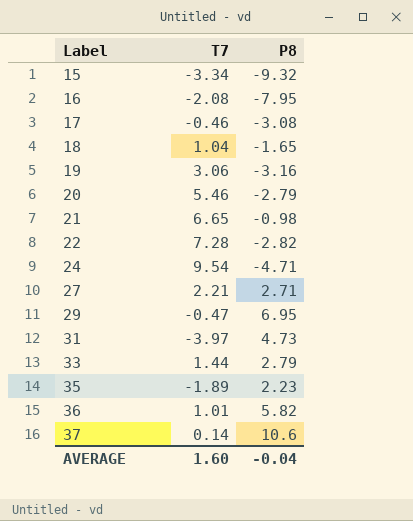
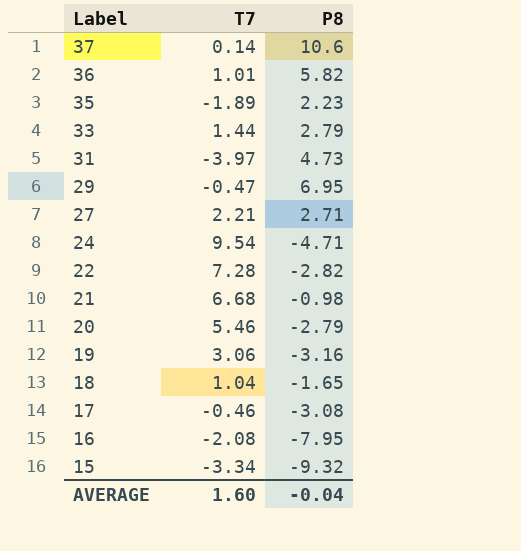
row order: Label ascending -> Label descending
21 | T7: 6.65 -> 6.68

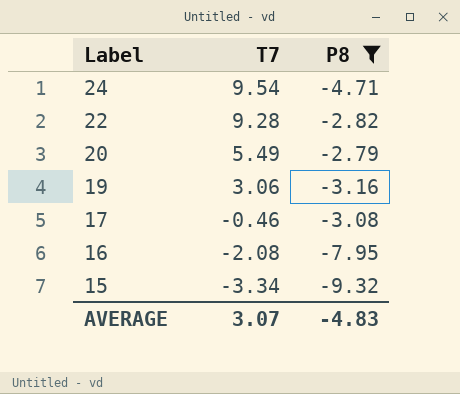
filter: none -> P8 <= -2.79
22 | T7: 7.28 -> 9.28
20 | T7: 5.46 -> 5.49
AVERAGE | T7: 1.60 -> 3.07
AVERAGE | P8: -0.04 -> -4.83

